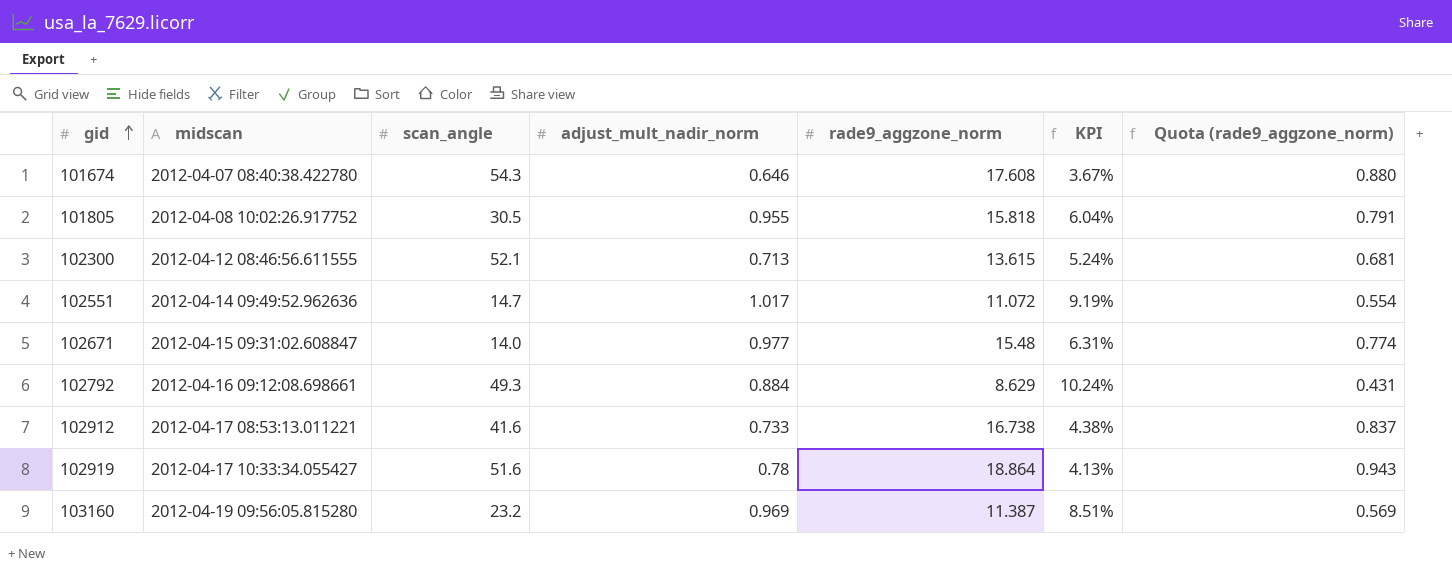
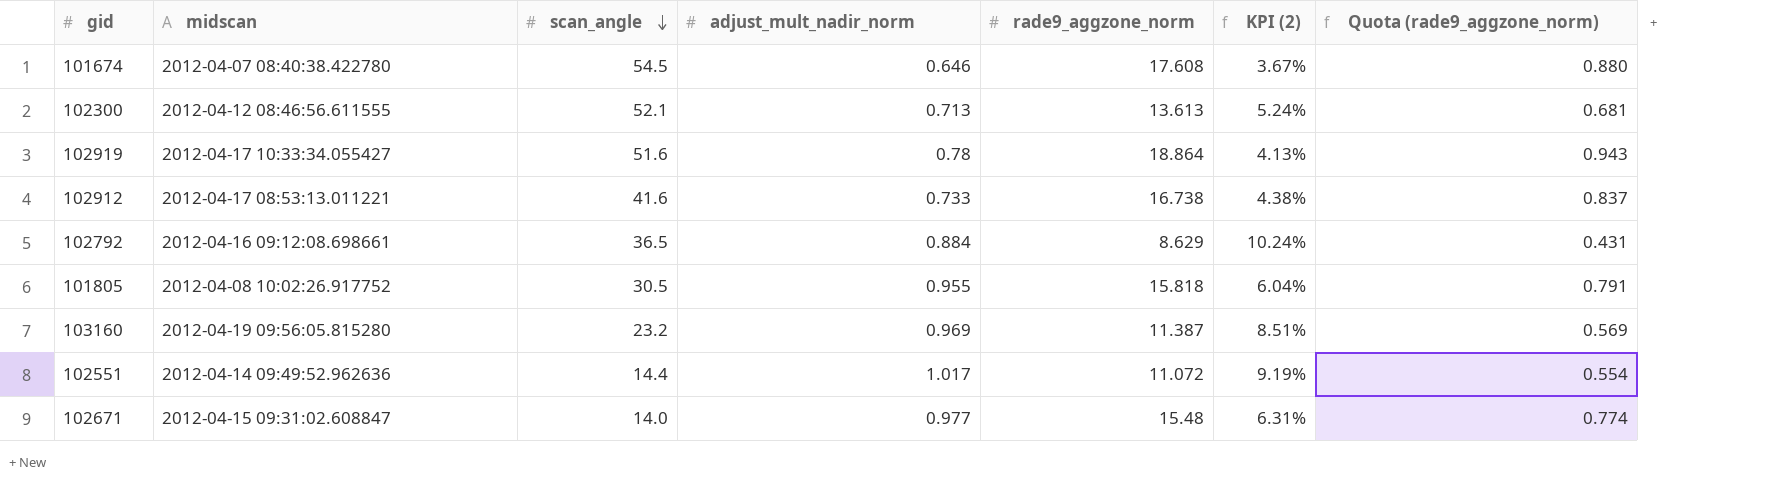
row order: gid ascending -> scan_angle descending
column name: KPI -> KPI (2)
101674 | scan_angle: 54.3 -> 54.5
102300 | rade9_aggzone_norm: 13.615 -> 13.613
102792 | scan_angle: 49.3 -> 36.5
102551 | scan_angle: 14.7 -> 14.4

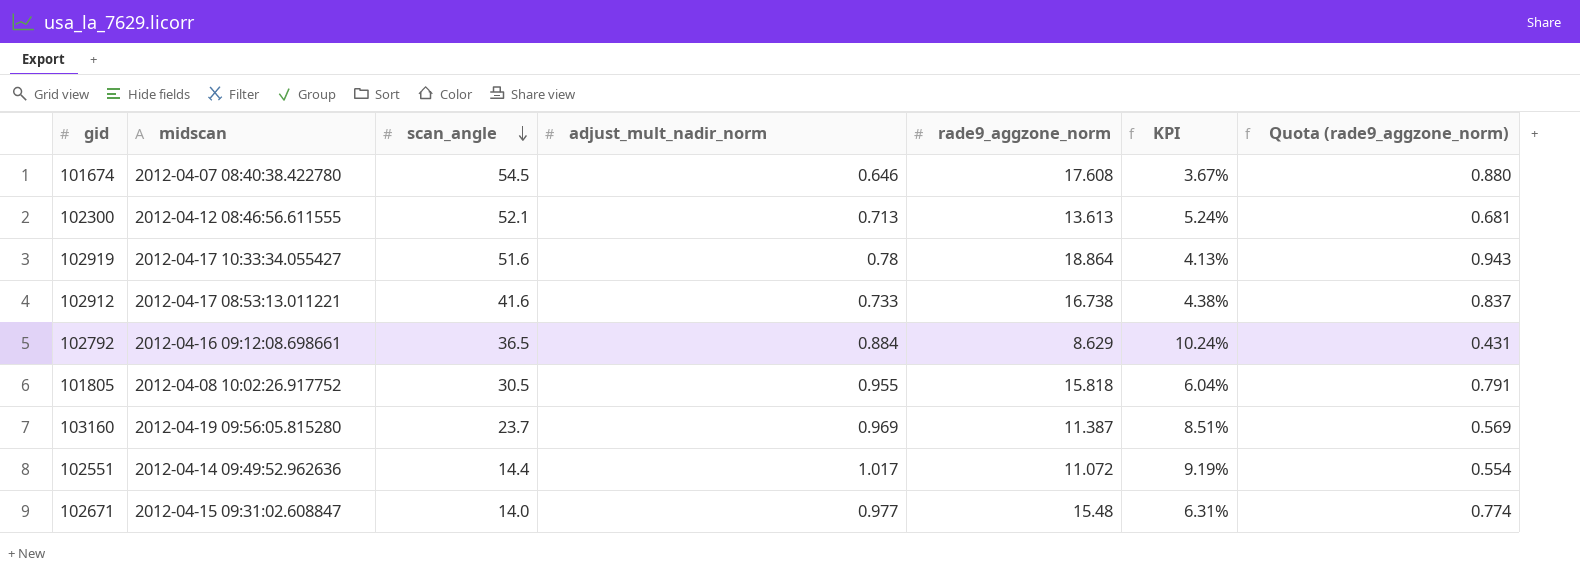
column name: KPI (2) -> KPI
103160 | scan_angle: 23.2 -> 23.7

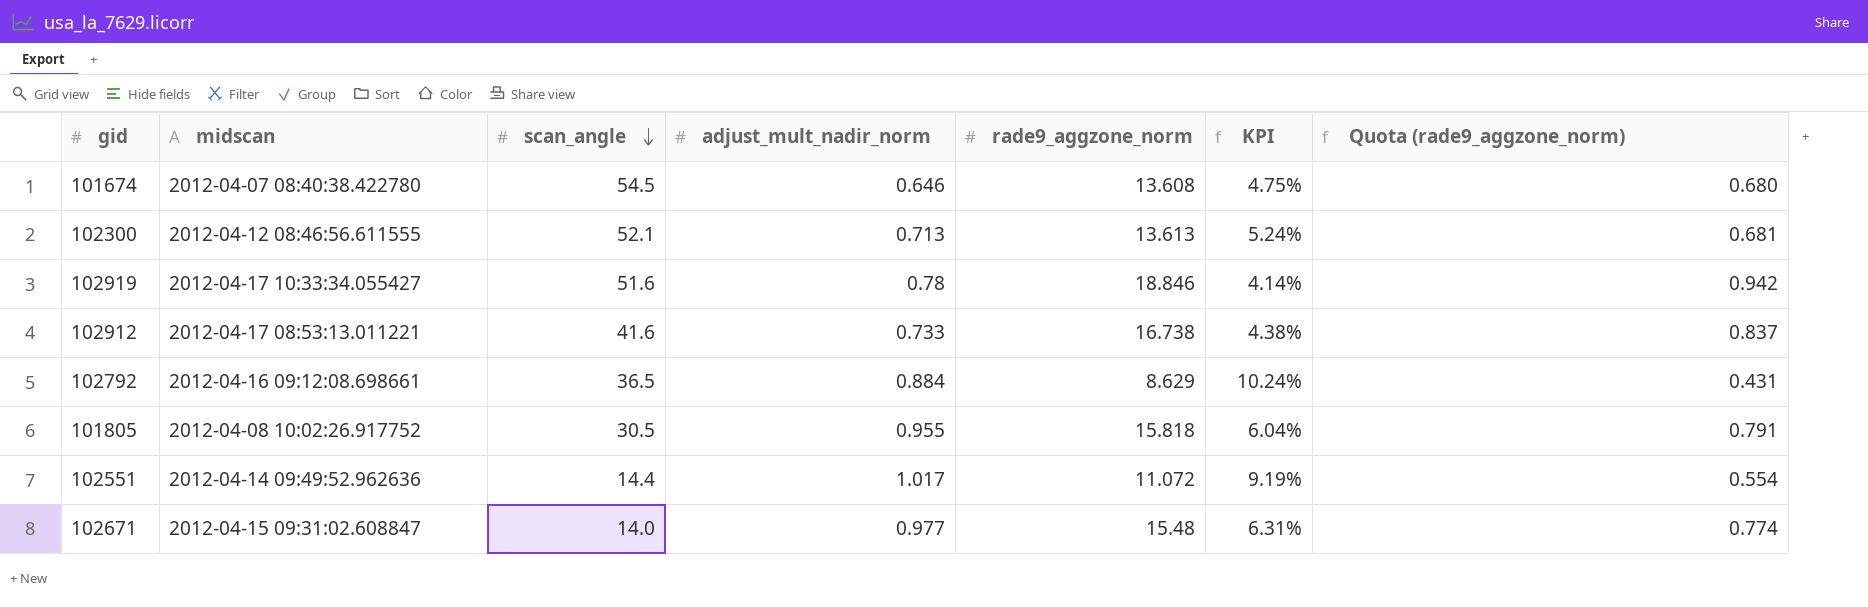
row 103160: 2012-04-19 09:56:05.815280 | 23.7 | 0.969 | 11.387 | 8.51% | 0.569 -> none
101674 | rade9_aggzone_norm: 17.608 -> 13.608
101674 | KPI: 3.67% -> 4.75%
101674 | Quota (rade9_aggzone_norm): 0.880 -> 0.680
102919 | rade9_aggzone_norm: 18.864 -> 18.846
102919 | KPI: 4.13% -> 4.14%
102919 | Quota (rade9_aggzone_norm): 0.943 -> 0.942

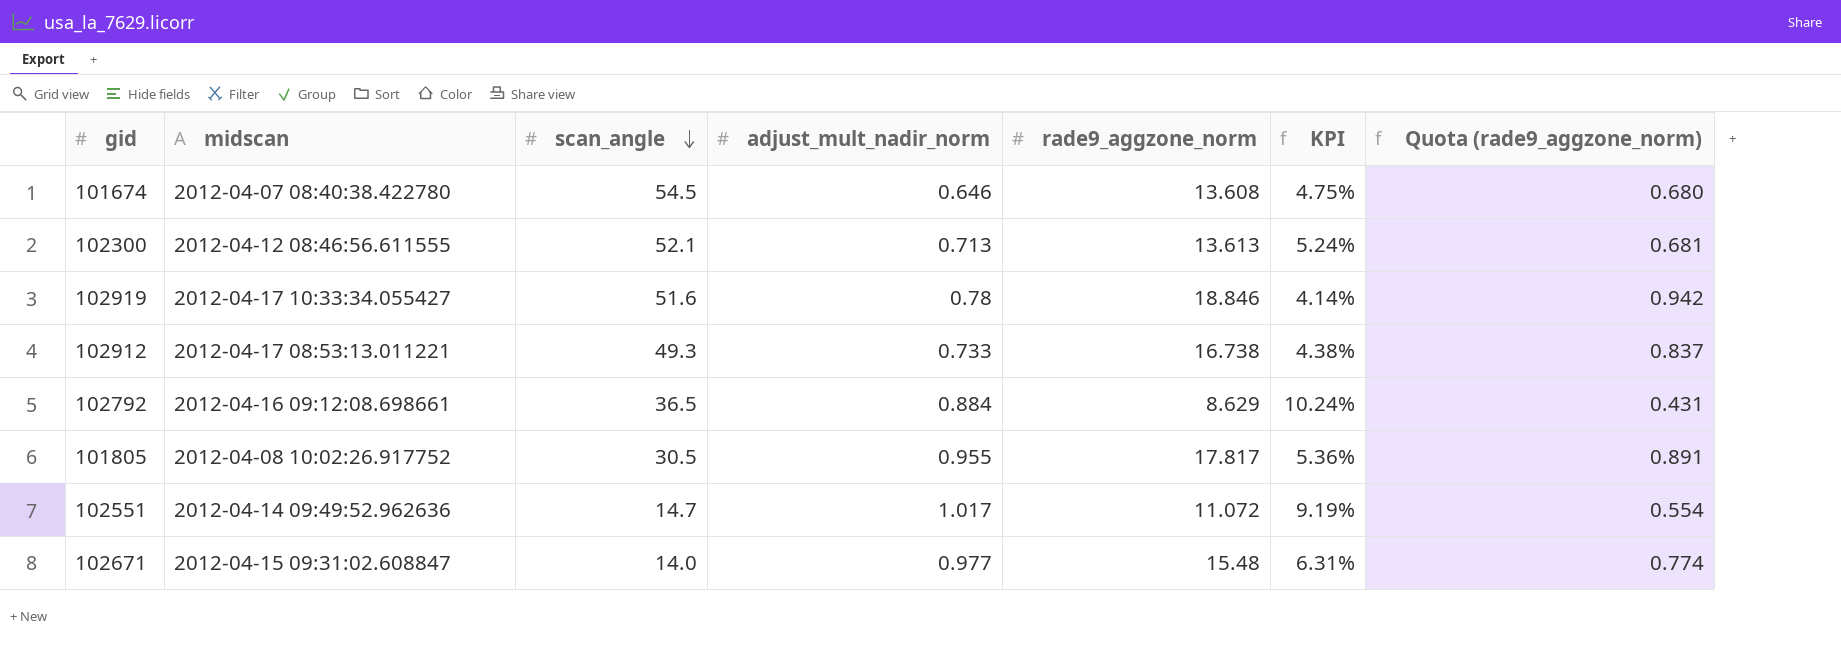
102912 | scan_angle: 41.6 -> 49.3
101805 | rade9_aggzone_norm: 15.818 -> 17.817
101805 | KPI: 6.04% -> 5.36%
101805 | Quota (rade9_aggzone_norm): 0.791 -> 0.891
102551 | scan_angle: 14.4 -> 14.7

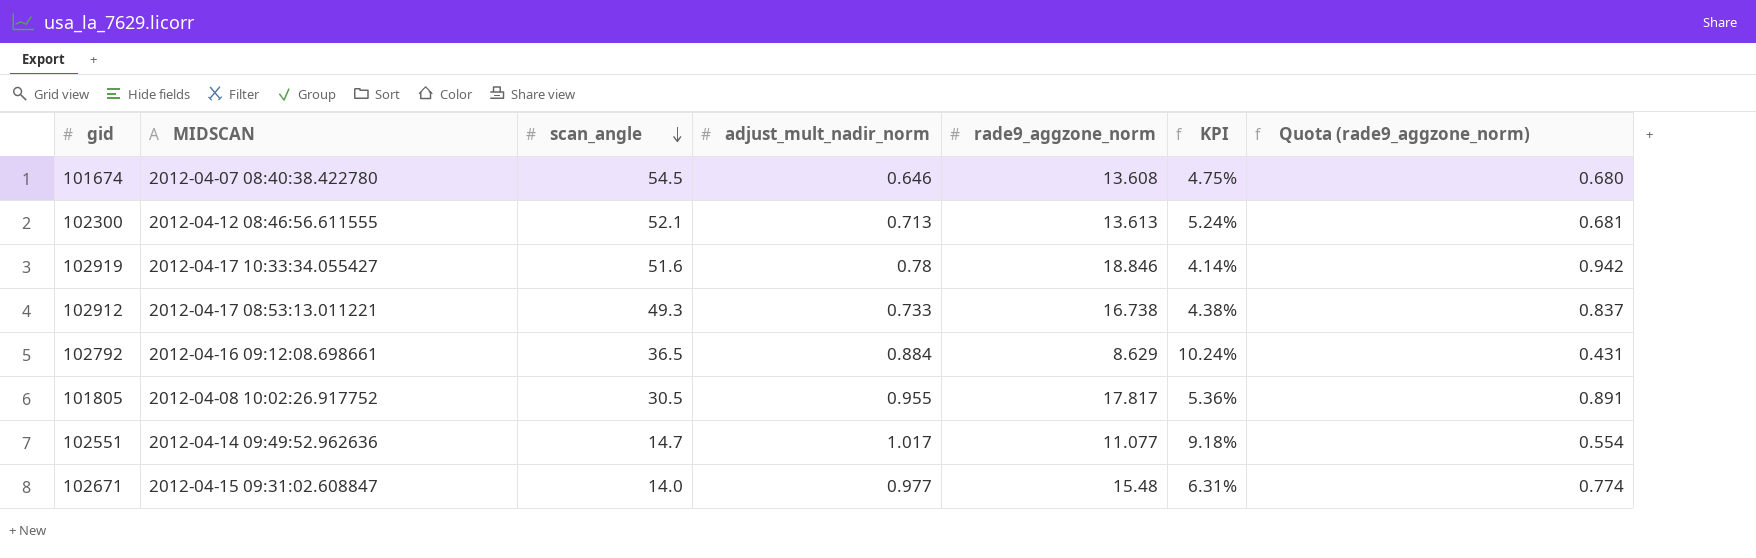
column name: midscan -> MIDSCAN
102551 | rade9_aggzone_norm: 11.072 -> 11.077
102551 | KPI: 9.19% -> 9.18%

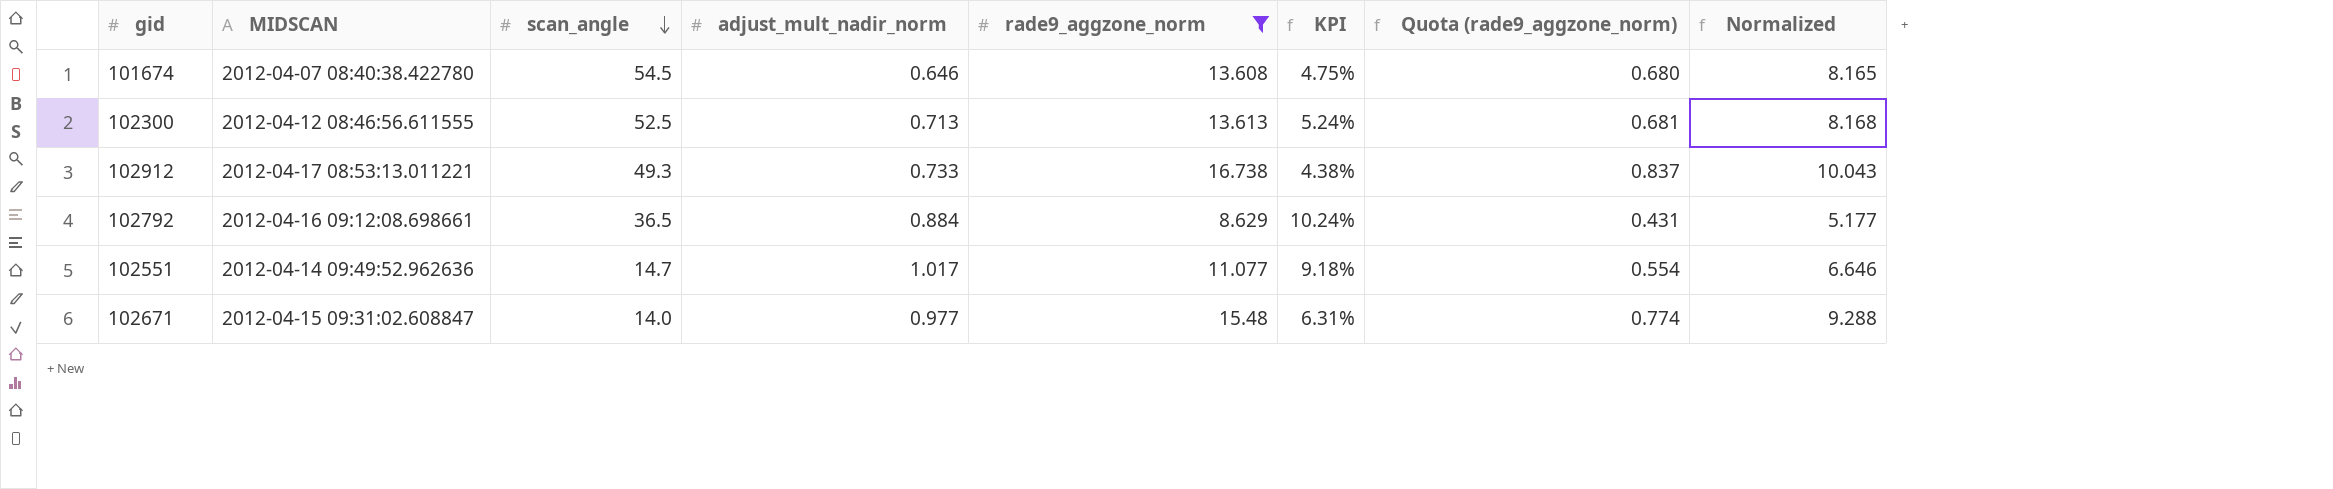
filter: none -> rade9_aggzone_norm <= 16.738
column Normalized | formula: none -> [rade9_aggzone_norm] * 0.6
102300 | scan_angle: 52.1 -> 52.5

